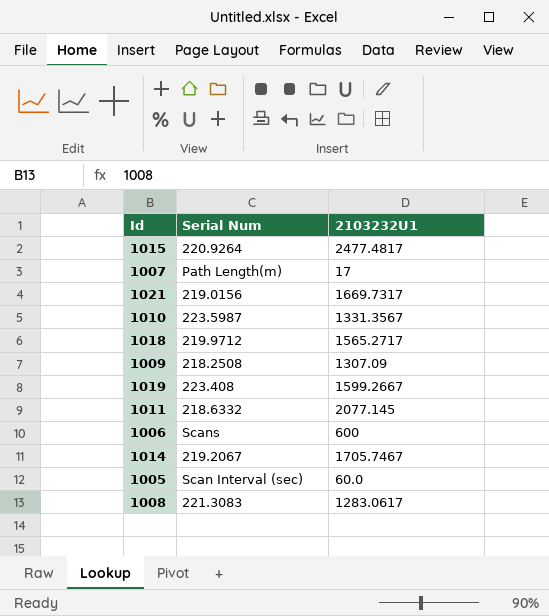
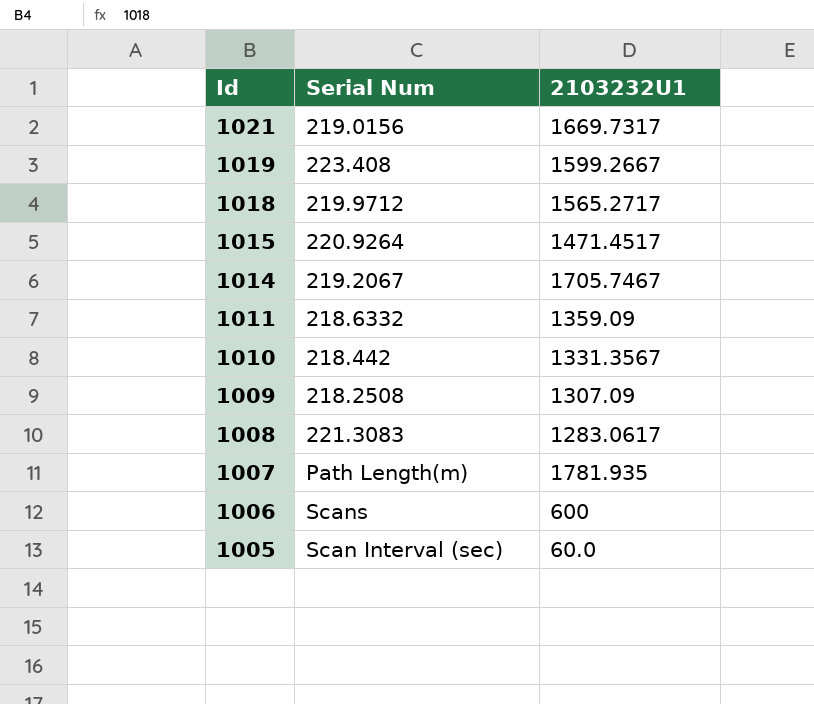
row order: none -> Id descending
1015 | 2103232U1: 2477.4817 -> 1471.4517
1011 | 2103232U1: 2077.145 -> 1359.09
1010 | Serial Num: 223.5987 -> 218.442
1007 | 2103232U1: 17 -> 1781.935

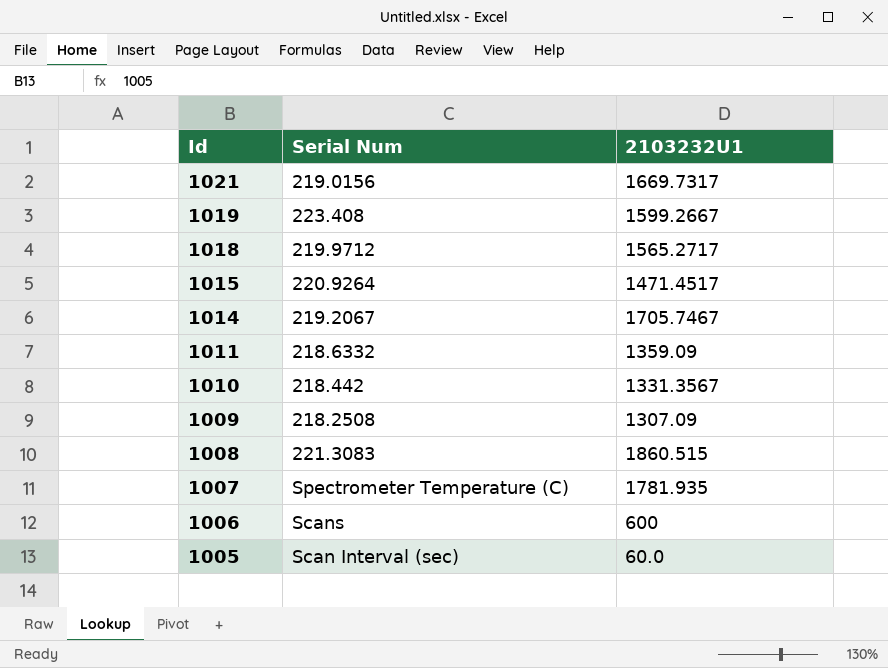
1008 | 2103232U1: 1283.0617 -> 1860.515
1007 | Serial Num: Path Length(m) -> Spectrometer Temperature (C)

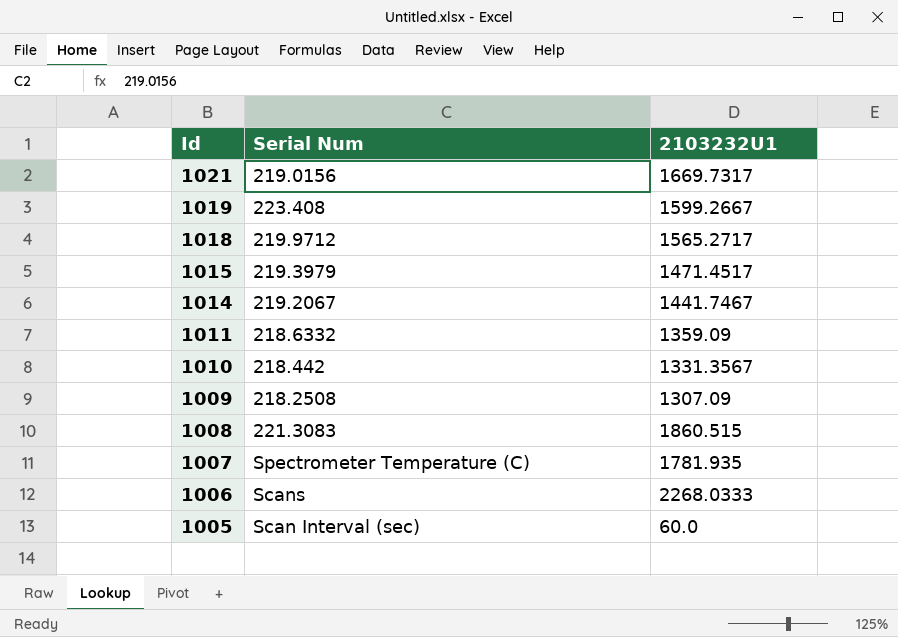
1015 | Serial Num: 220.9264 -> 219.3979
1014 | 2103232U1: 1705.7467 -> 1441.7467
1006 | 2103232U1: 600 -> 2268.0333

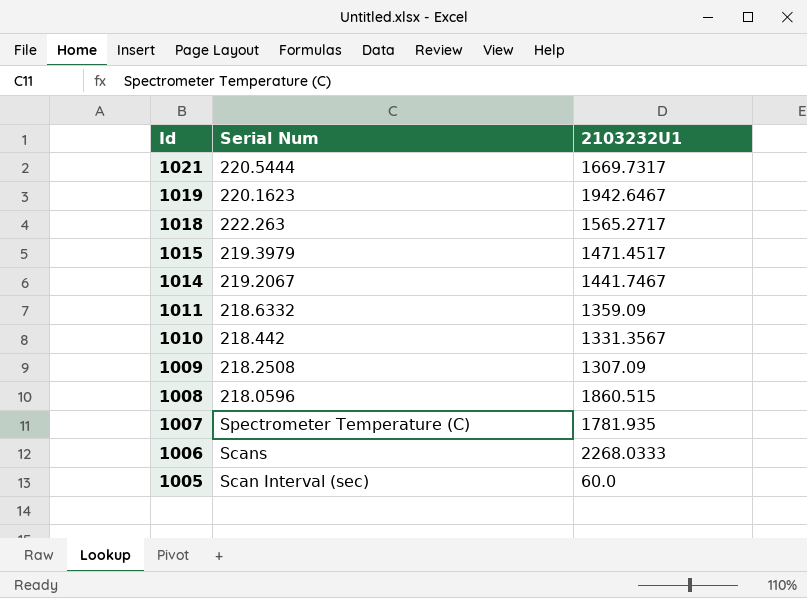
1021 | Serial Num: 219.0156 -> 220.5444
1019 | Serial Num: 223.408 -> 220.1623
1019 | 2103232U1: 1599.2667 -> 1942.6467
1018 | Serial Num: 219.9712 -> 222.263
1008 | Serial Num: 221.3083 -> 218.0596

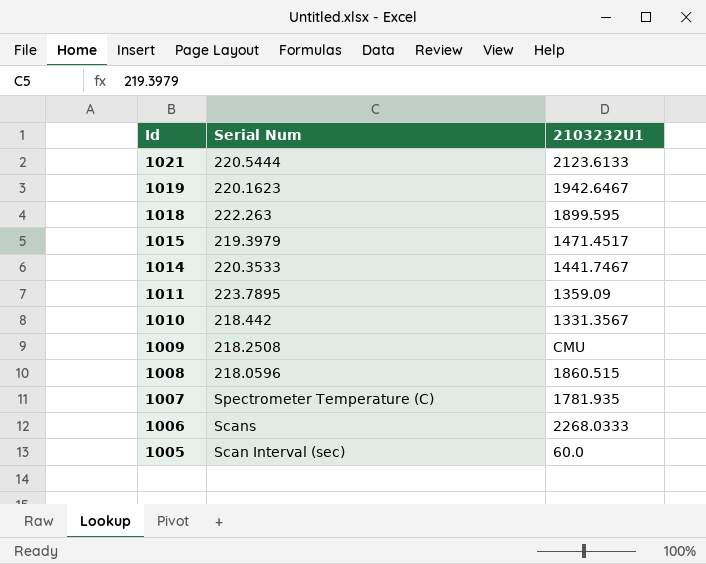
1021 | 2103232U1: 1669.7317 -> 2123.6133
1018 | 2103232U1: 1565.2717 -> 1899.595
1014 | Serial Num: 219.2067 -> 220.3533
1011 | Serial Num: 218.6332 -> 223.7895
1009 | 2103232U1: 1307.09 -> CMU

